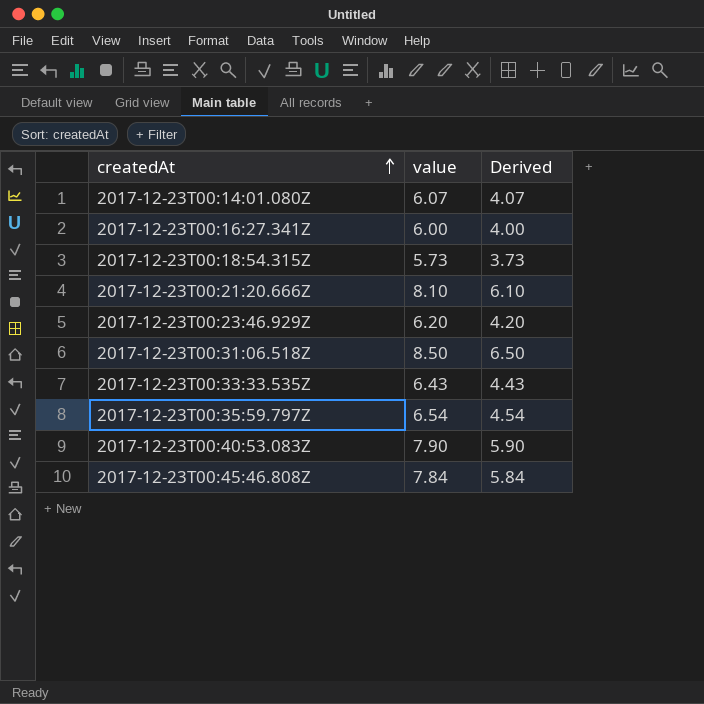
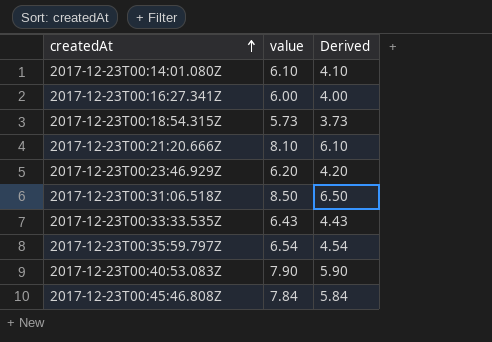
2017-12-23T00:14:01.080Z | value: 6.07 -> 6.10
2017-12-23T00:14:01.080Z | Derived: 4.07 -> 4.10

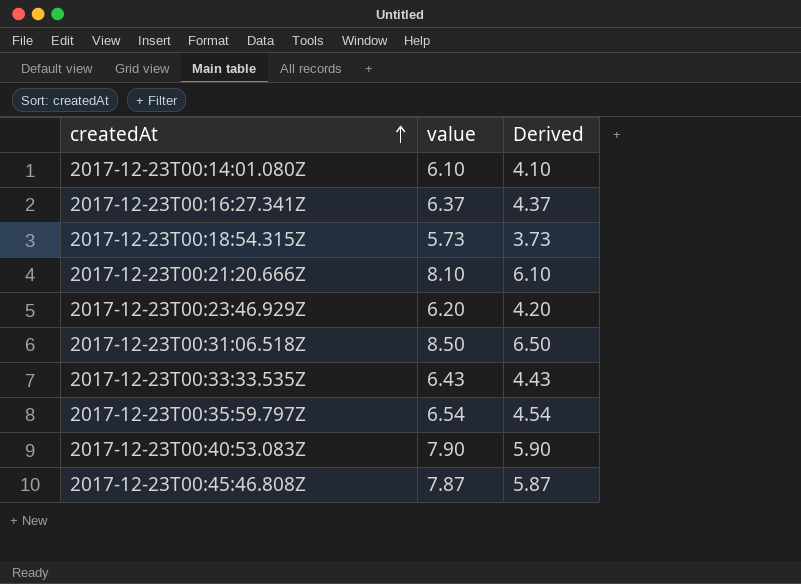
2017-12-23T00:16:27.341Z | value: 6.00 -> 6.37
2017-12-23T00:16:27.341Z | Derived: 4.00 -> 4.37
2017-12-23T00:45:46.808Z | value: 7.84 -> 7.87
2017-12-23T00:45:46.808Z | Derived: 5.84 -> 5.87

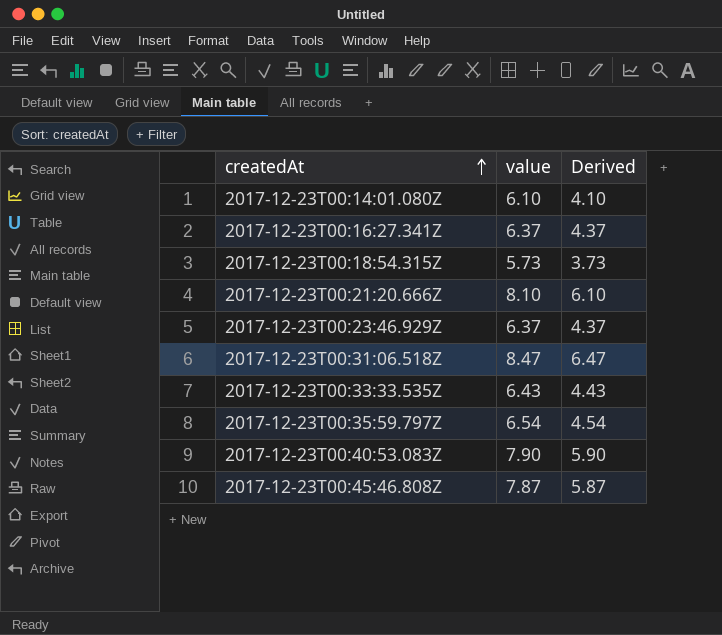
2017-12-23T00:23:46.929Z | value: 6.20 -> 6.37
2017-12-23T00:23:46.929Z | Derived: 4.20 -> 4.37
2017-12-23T00:31:06.518Z | value: 8.50 -> 8.47
2017-12-23T00:31:06.518Z | Derived: 6.50 -> 6.47

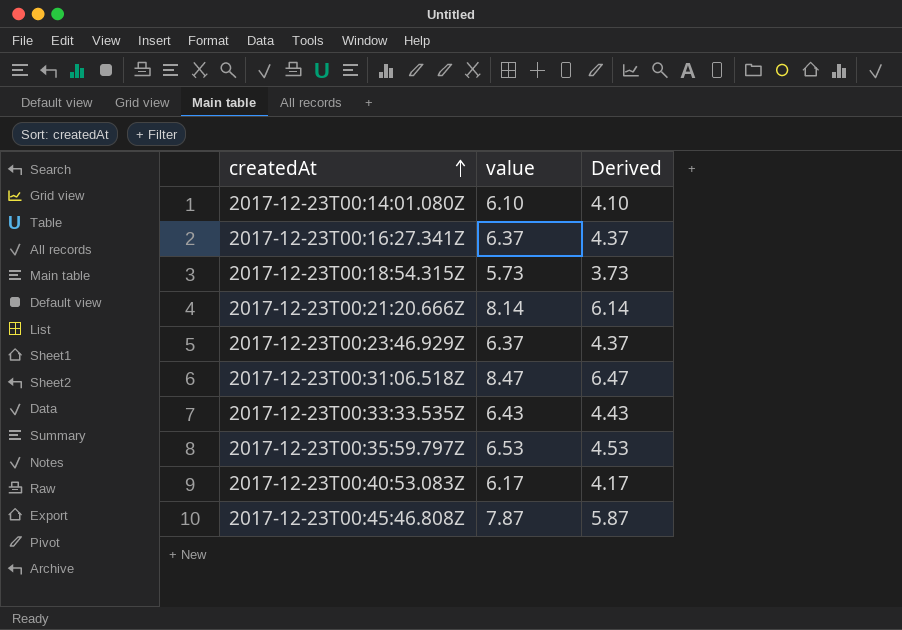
2017-12-23T00:21:20.666Z | value: 8.10 -> 8.14
2017-12-23T00:21:20.666Z | Derived: 6.10 -> 6.14
2017-12-23T00:35:59.797Z | value: 6.54 -> 6.53
2017-12-23T00:35:59.797Z | Derived: 4.54 -> 4.53
2017-12-23T00:40:53.083Z | value: 7.90 -> 6.17
2017-12-23T00:40:53.083Z | Derived: 5.90 -> 4.17

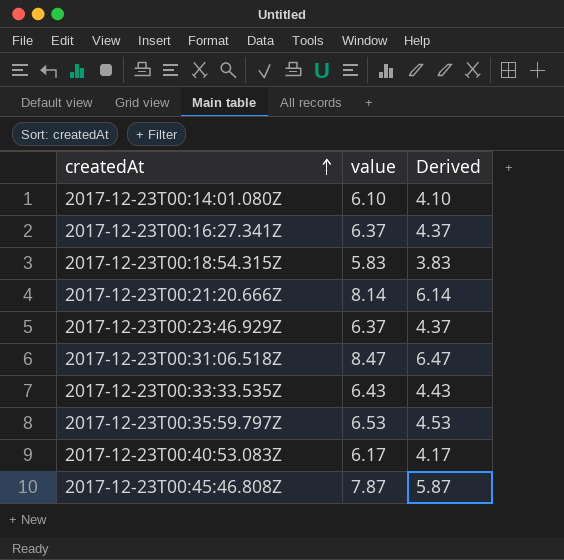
2017-12-23T00:18:54.315Z | value: 5.73 -> 5.83
2017-12-23T00:18:54.315Z | Derived: 3.73 -> 3.83

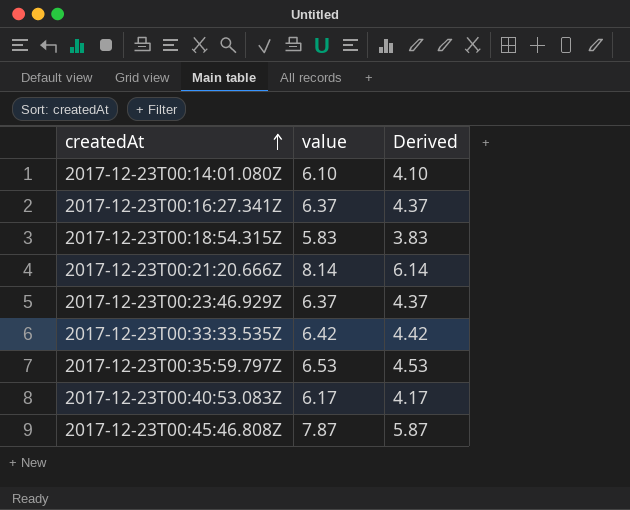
row 2017-12-23T00:31:06.518Z: 8.47 | 6.47 -> none
2017-12-23T00:33:33.535Z | value: 6.43 -> 6.42
2017-12-23T00:33:33.535Z | Derived: 4.43 -> 4.42

